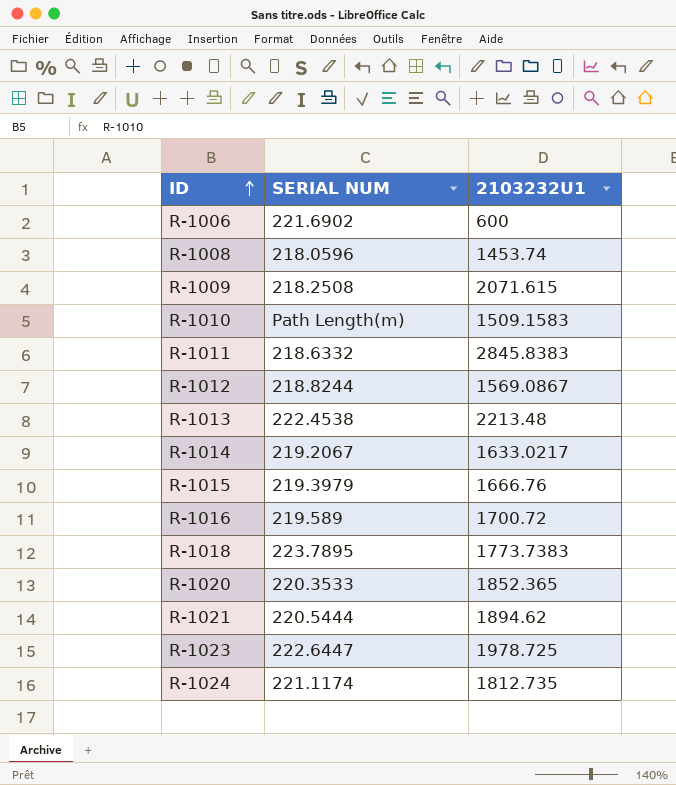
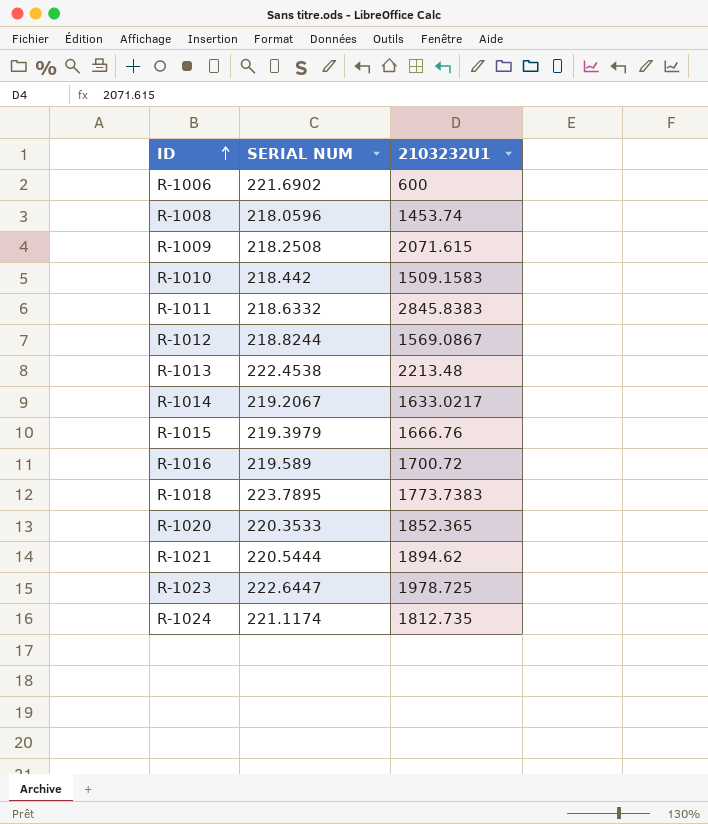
R-1010 | SERIAL NUM: Path Length(m) -> 218.442

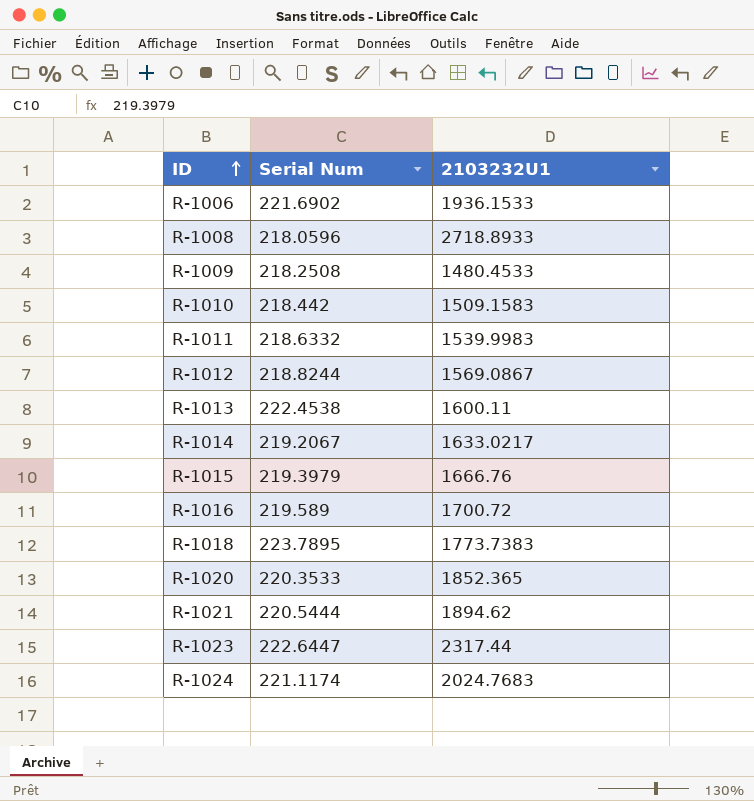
column name: SERIAL NUM -> Serial Num
R-1006 | 2103232U1: 600 -> 1936.1533
R-1008 | 2103232U1: 1453.74 -> 2718.8933
R-1009 | 2103232U1: 2071.615 -> 1480.4533
R-1011 | 2103232U1: 2845.8383 -> 1539.9983
R-1013 | 2103232U1: 2213.48 -> 1600.11
R-1023 | 2103232U1: 1978.725 -> 2317.44
R-1024 | 2103232U1: 1812.735 -> 2024.7683

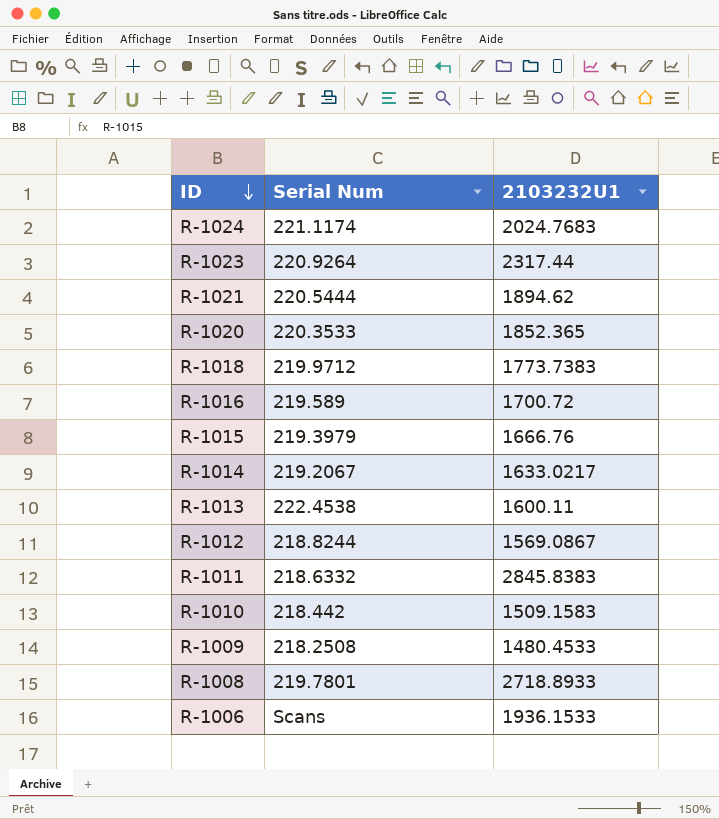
row order: ID ascending -> ID descending
R-1023 | Serial Num: 222.6447 -> 220.9264
R-1018 | Serial Num: 223.7895 -> 219.9712
R-1011 | 2103232U1: 1539.9983 -> 2845.8383
R-1008 | Serial Num: 218.0596 -> 219.7801
R-1006 | Serial Num: 221.6902 -> Scans

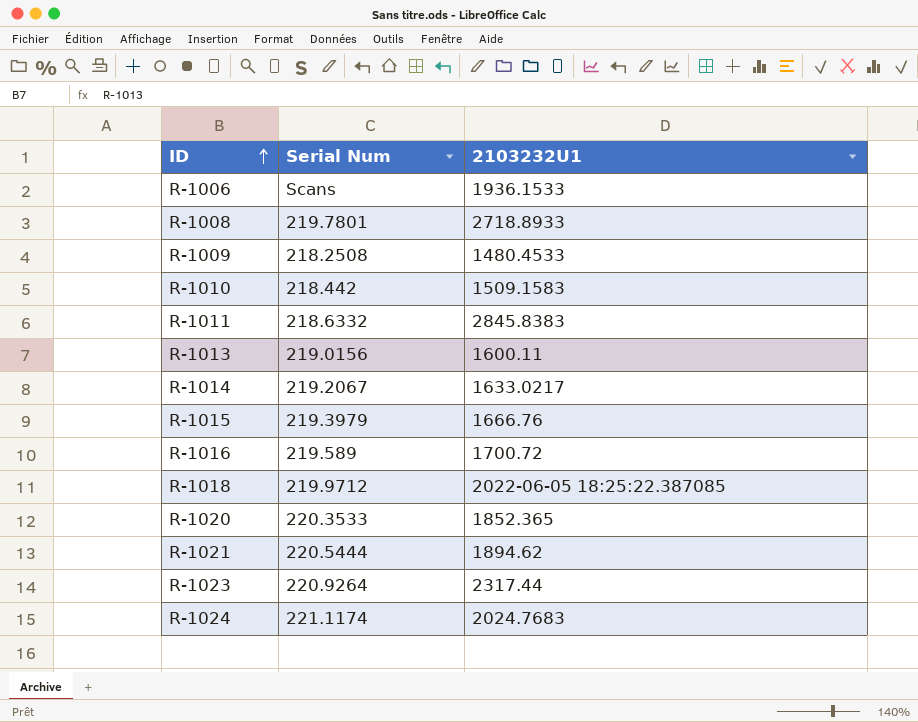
row order: ID descending -> ID ascending
row R-1012: 218.8244 | 1569.0867 -> none
R-1013 | Serial Num: 222.4538 -> 219.0156
R-1018 | 2103232U1: 1773.7383 -> 2022-06-05 18:25:22.387085

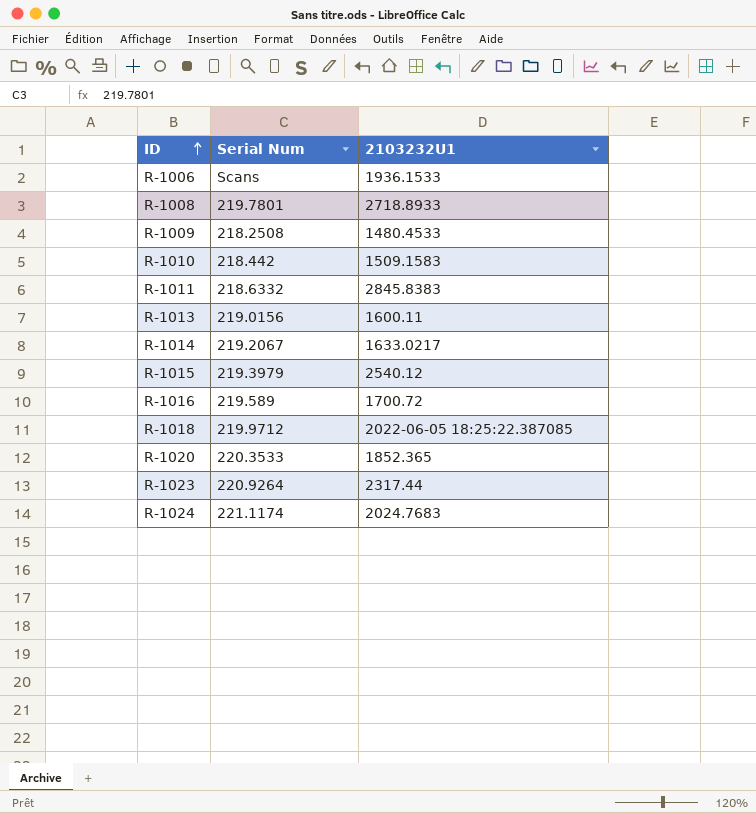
row R-1021: 220.5444 | 1894.62 -> none
R-1015 | 2103232U1: 1666.76 -> 2540.12

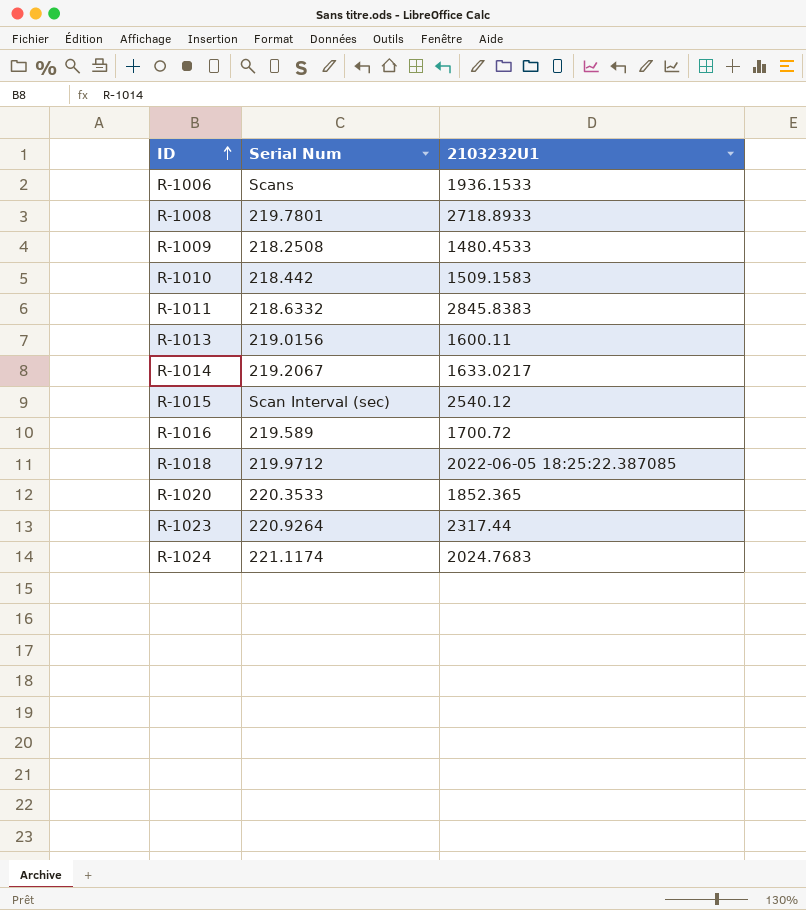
R-1015 | Serial Num: 219.3979 -> Scan Interval (sec)

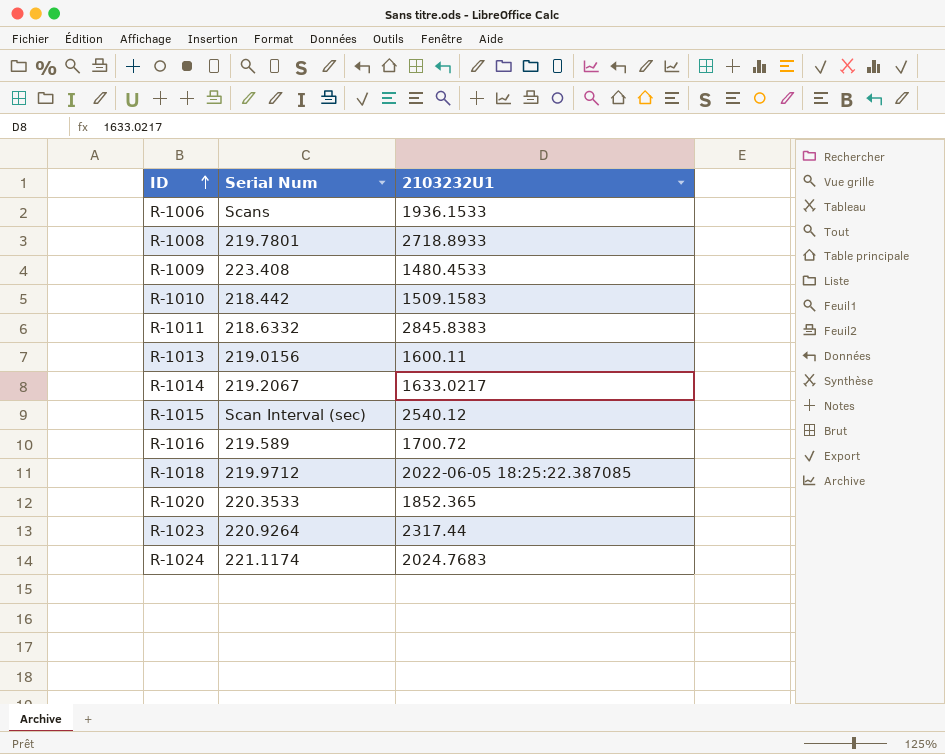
R-1009 | Serial Num: 218.2508 -> 223.408

